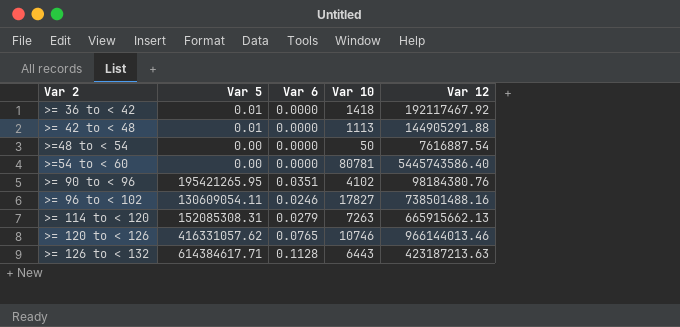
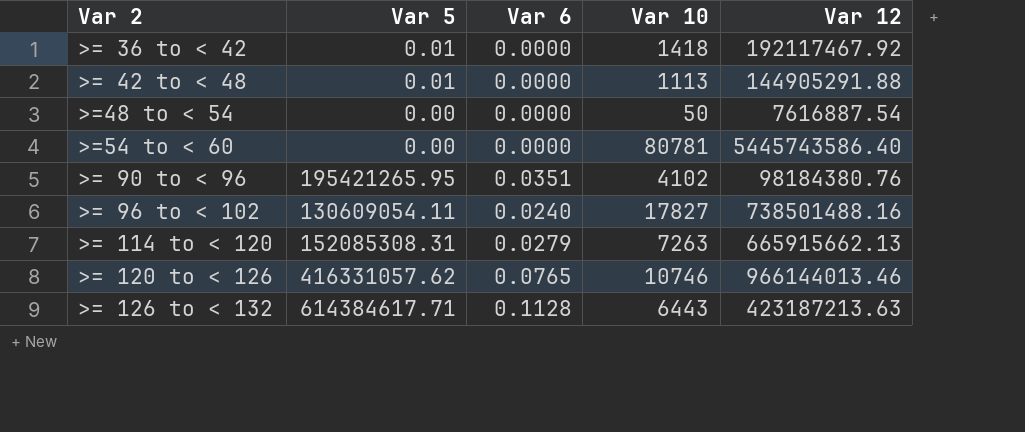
>= 96 to < 102 | Var 6: 0.0246 -> 0.0240

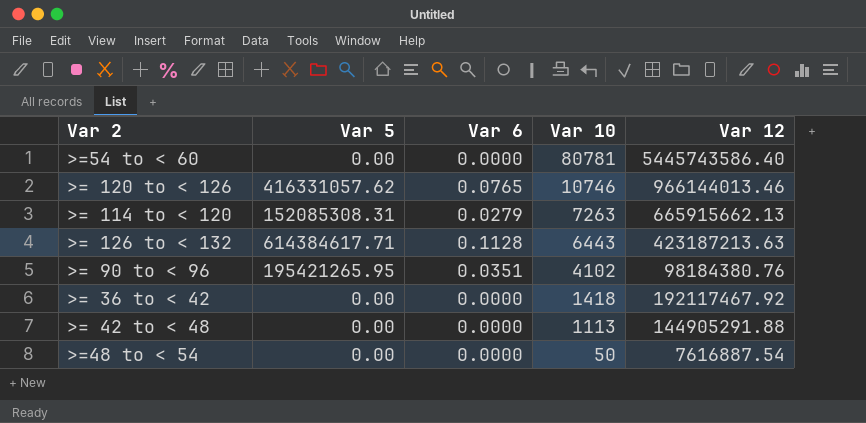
row order: none -> Var 10 descending
row >= 96 to < 102: 130609054.11 | 0.0240 | 17827 | 738501488.16 -> none
>= 36 to < 42 | Var 5: 0.01 -> 0.00
>= 42 to < 48 | Var 5: 0.01 -> 0.00

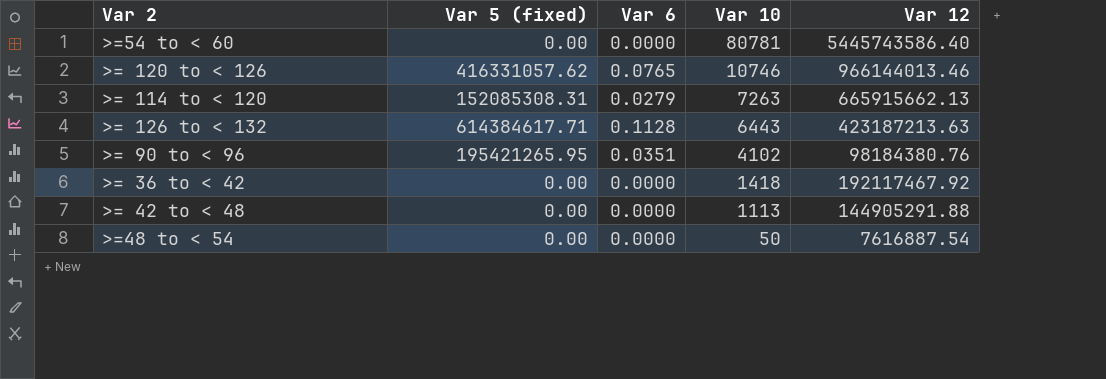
column name: Var 5 -> Var 5 (fixed)

